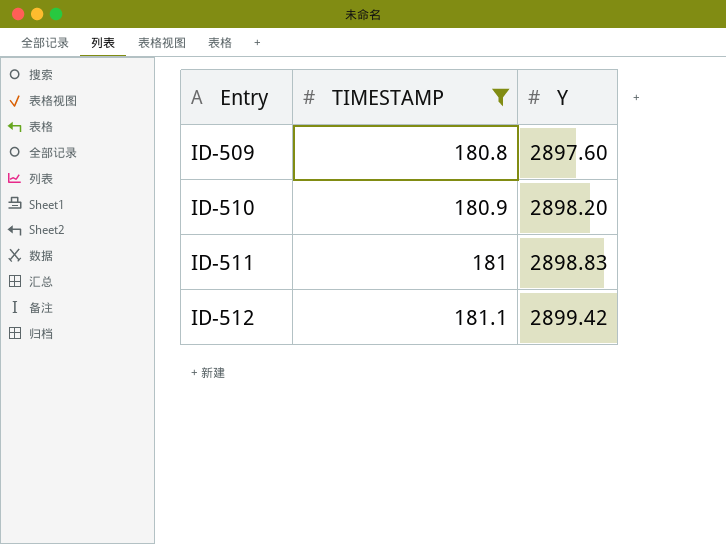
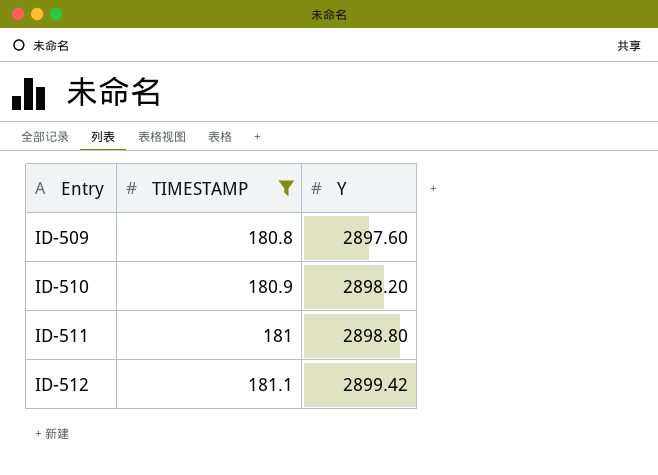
ID-511 | Y: 2898.83 -> 2898.80

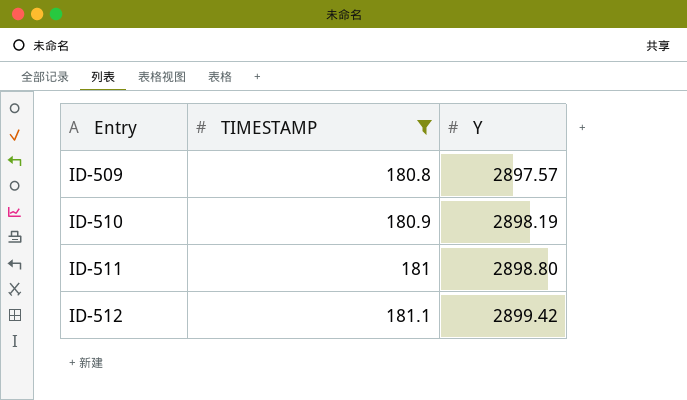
ID-509 | Y: 2897.60 -> 2897.57
ID-510 | Y: 2898.20 -> 2898.19

